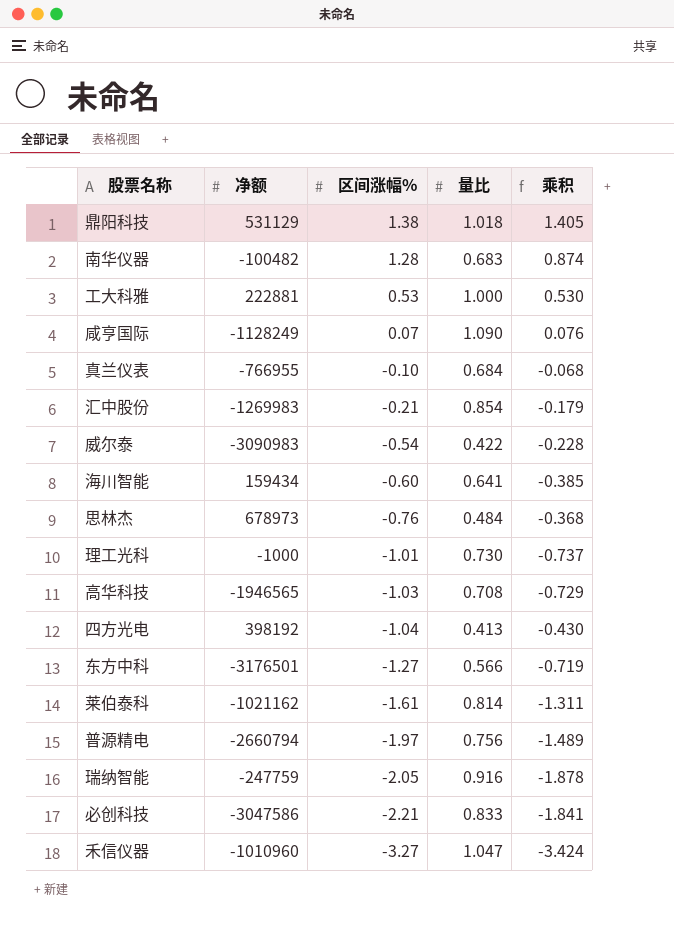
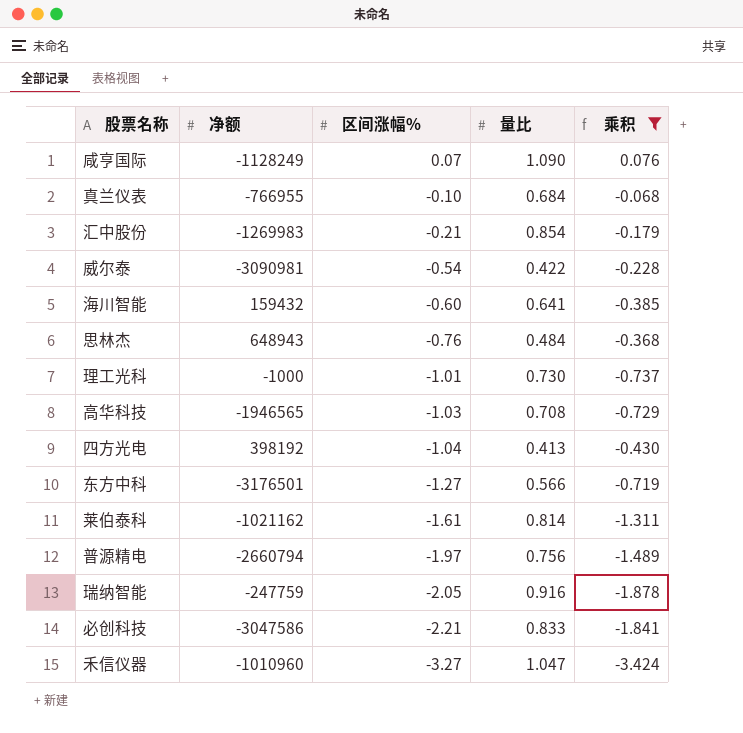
filter: none -> 乘积 <= 0.076
威尔泰 | 净额: -3090983 -> -3090981
海川智能 | 净额: 159434 -> 159432
思林杰 | 净额: 678973 -> 648943

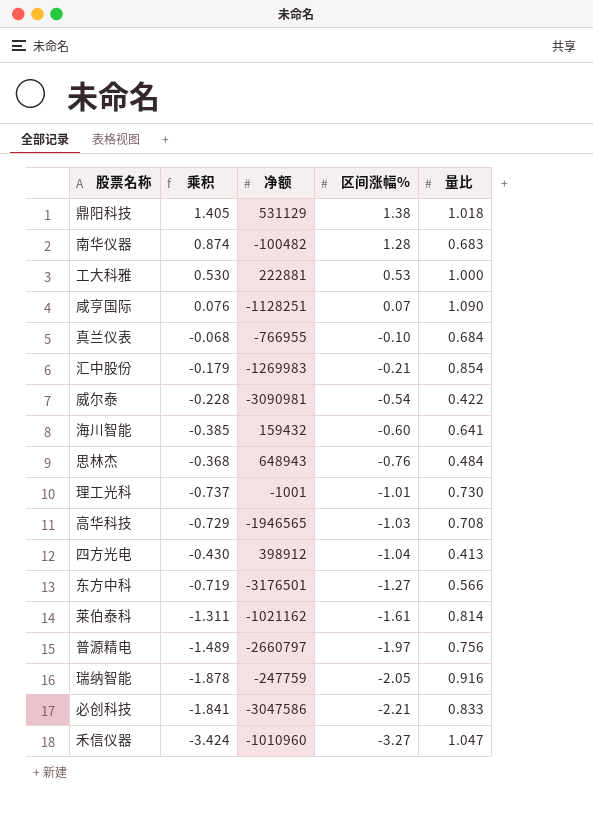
filter: 乘积 <= 0.076 -> none
column 乘积 | position: 5 -> 2
咸亨国际 | 净额: -1128249 -> -1128251
理工光科 | 净额: -1000 -> -1001
四方光电 | 净额: 398192 -> 398912
普源精电 | 净额: -2660794 -> -2660797

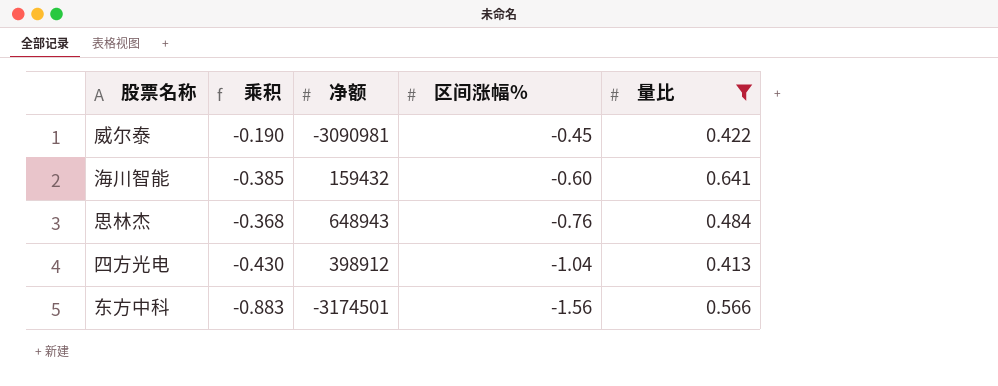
filter: none -> 量比 <= 0.641
威尔泰 | 乘积: -0.228 -> -0.190
威尔泰 | 区间涨幅%: -0.54 -> -0.45
东方中科 | 乘积: -0.719 -> -0.883
东方中科 | 净额: -3176501 -> -3174501
东方中科 | 区间涨幅%: -1.27 -> -1.56

